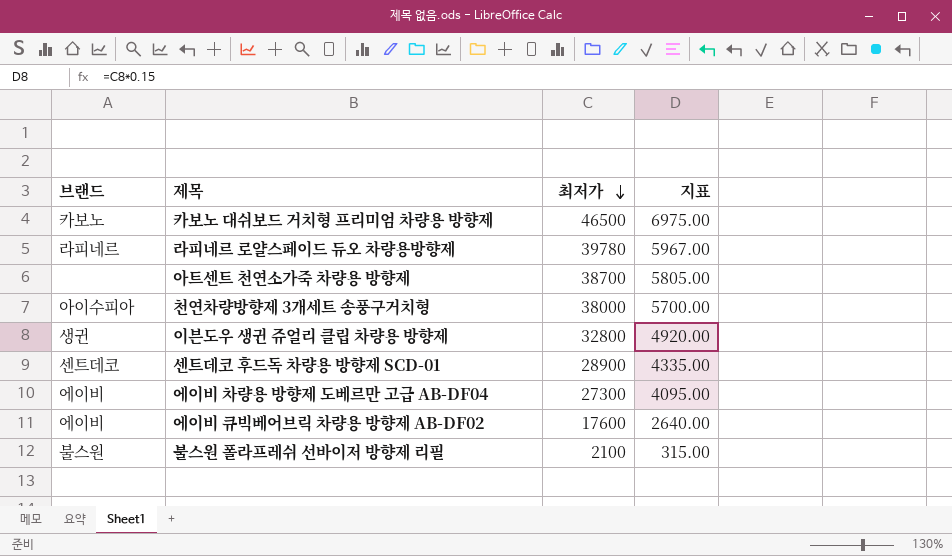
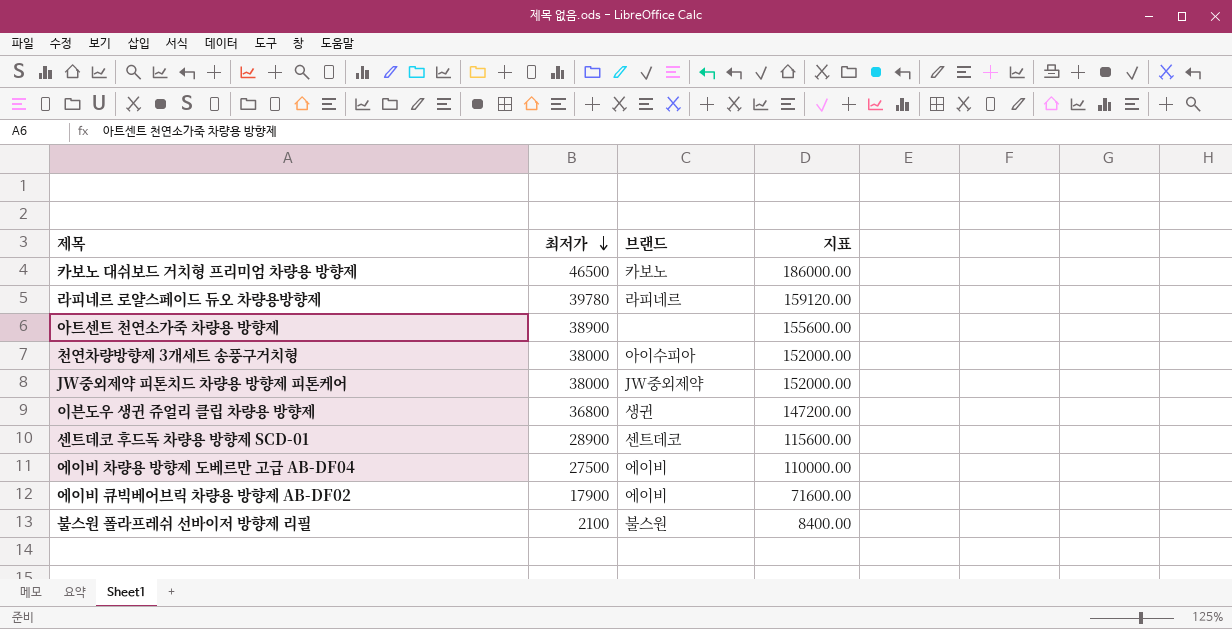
column 브랜드 | position: 1 -> 3
column 지표 | formula: [최저가] * 0.15 -> [최저가] * 4
아트센트 천연소가죽 차량용 방향제 | 최저가: 38700 -> 38900
row JW중외제약 피톤치드 차량용 방향제 피톤케어: none -> 38000 | JW중외제약 | 152000.00
이븐도우 생귄 쥬얼리 클립 차량용 방향제 | 최저가: 32800 -> 36800
에이비 차량용 방향제 도베르만 고급 AB-DF04 | 최저가: 27300 -> 27500
에이비 큐빅베어브릭 차량용 방향제 AB-DF02 | 최저가: 17600 -> 17900

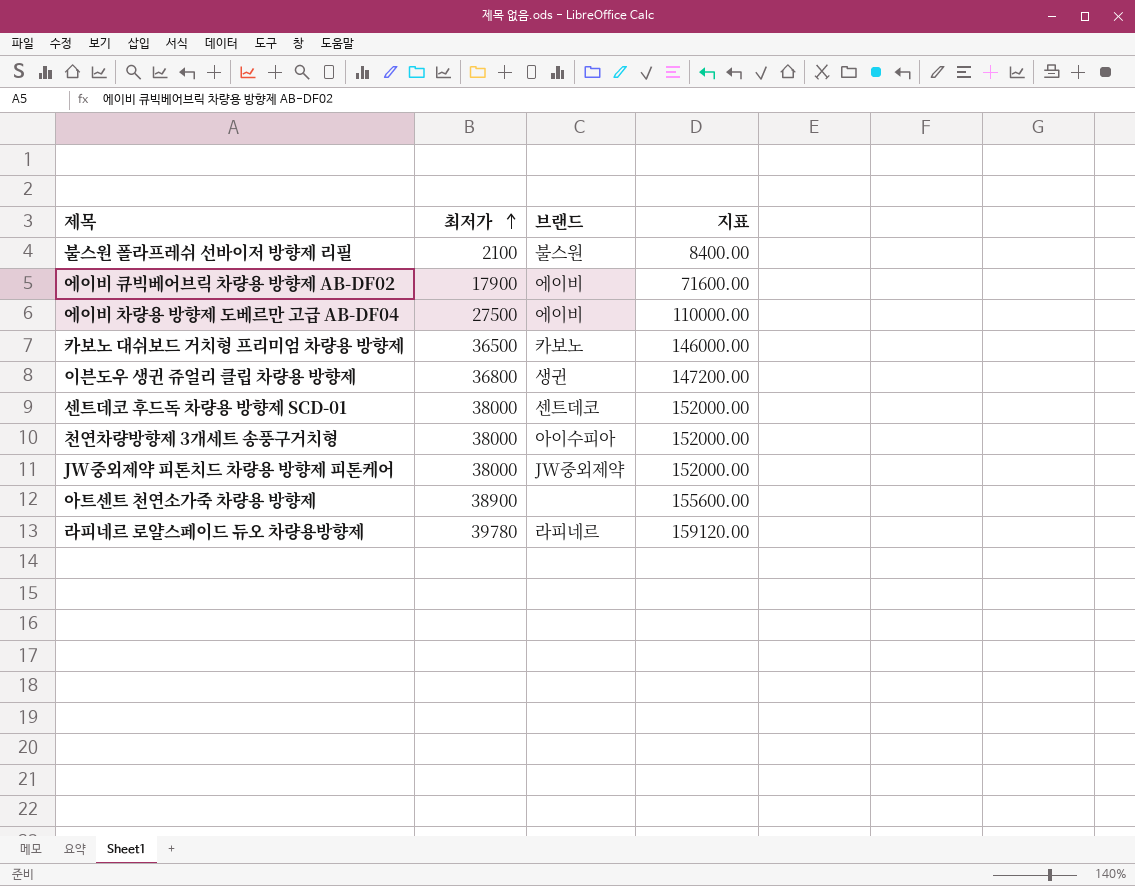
row order: 최저가 descending -> 최저가 ascending
카보노 대쉬보드 거치형 프리미엄 차량용 방향제 | 최저가: 46500 -> 36500
카보노 대쉬보드 거치형 프리미엄 차량용 방향제 | 지표: 186000.00 -> 146000.00
센트데코 후드독 차량용 방향제 SCD-01 | 최저가: 28900 -> 38000
센트데코 후드독 차량용 방향제 SCD-01 | 지표: 115600.00 -> 152000.00

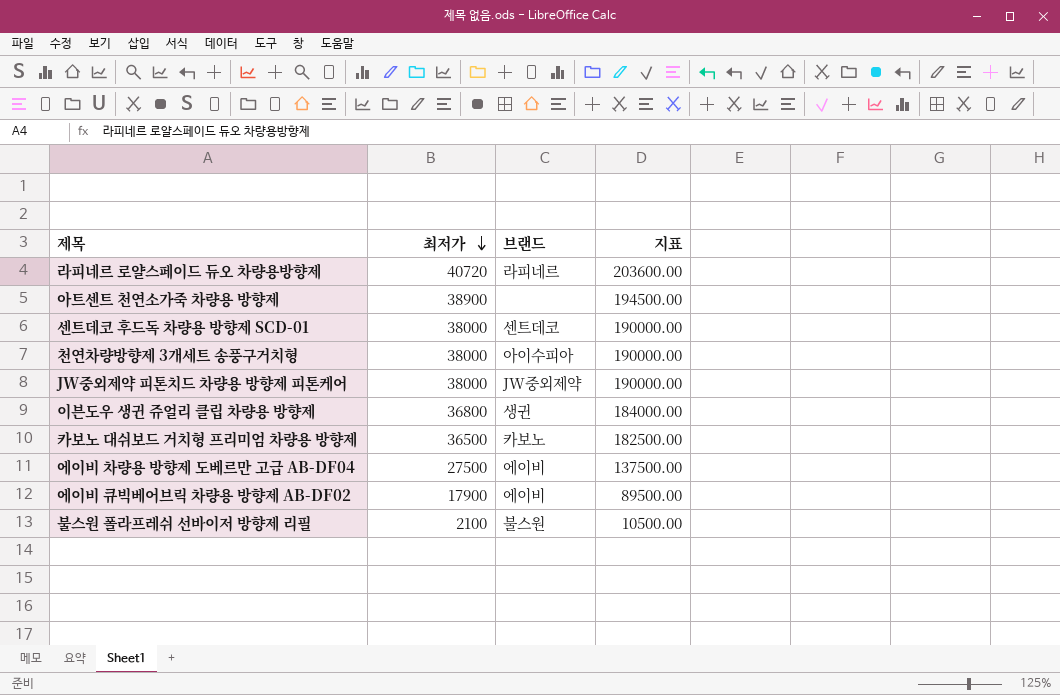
row order: 최저가 ascending -> 최저가 descending
column 지표 | formula: [최저가] * 4 -> [최저가] * 5
라피네르 로얄스페이드 듀오 차량용방향제 | 최저가: 39780 -> 40720

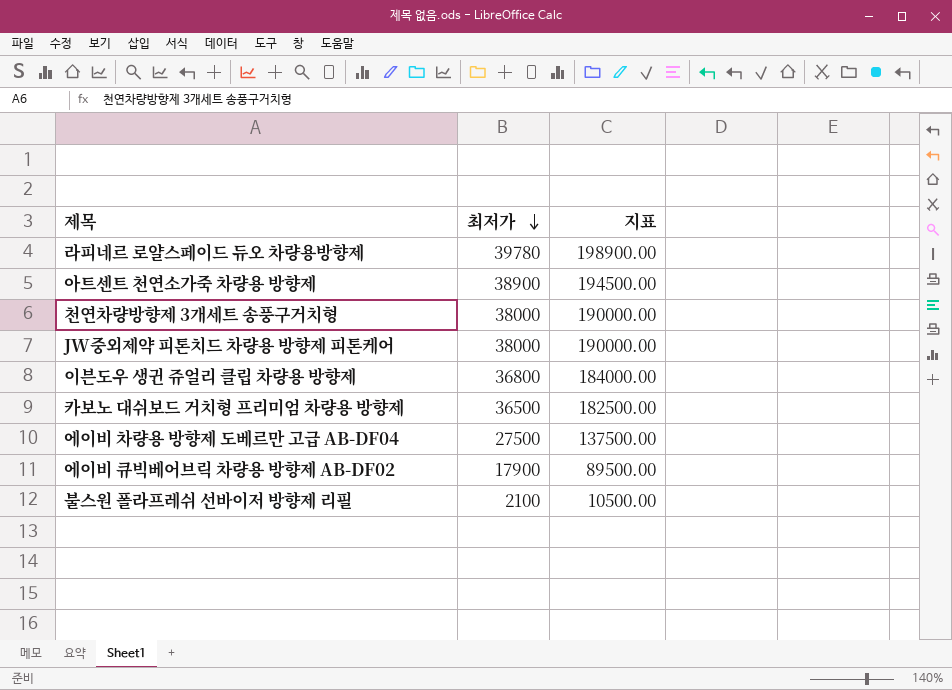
column 브랜드 | position: 3 -> none
row 센트데코 후드독 차량용 방향제 SCD-01: 38000 | 센트데코 | 190000.00 -> none
라피네르 로얄스페이드 듀오 차량용방향제 | 최저가: 40720 -> 39780
라피네르 로얄스페이드 듀오 차량용방향제 | 지표: 203600.00 -> 198900.00

